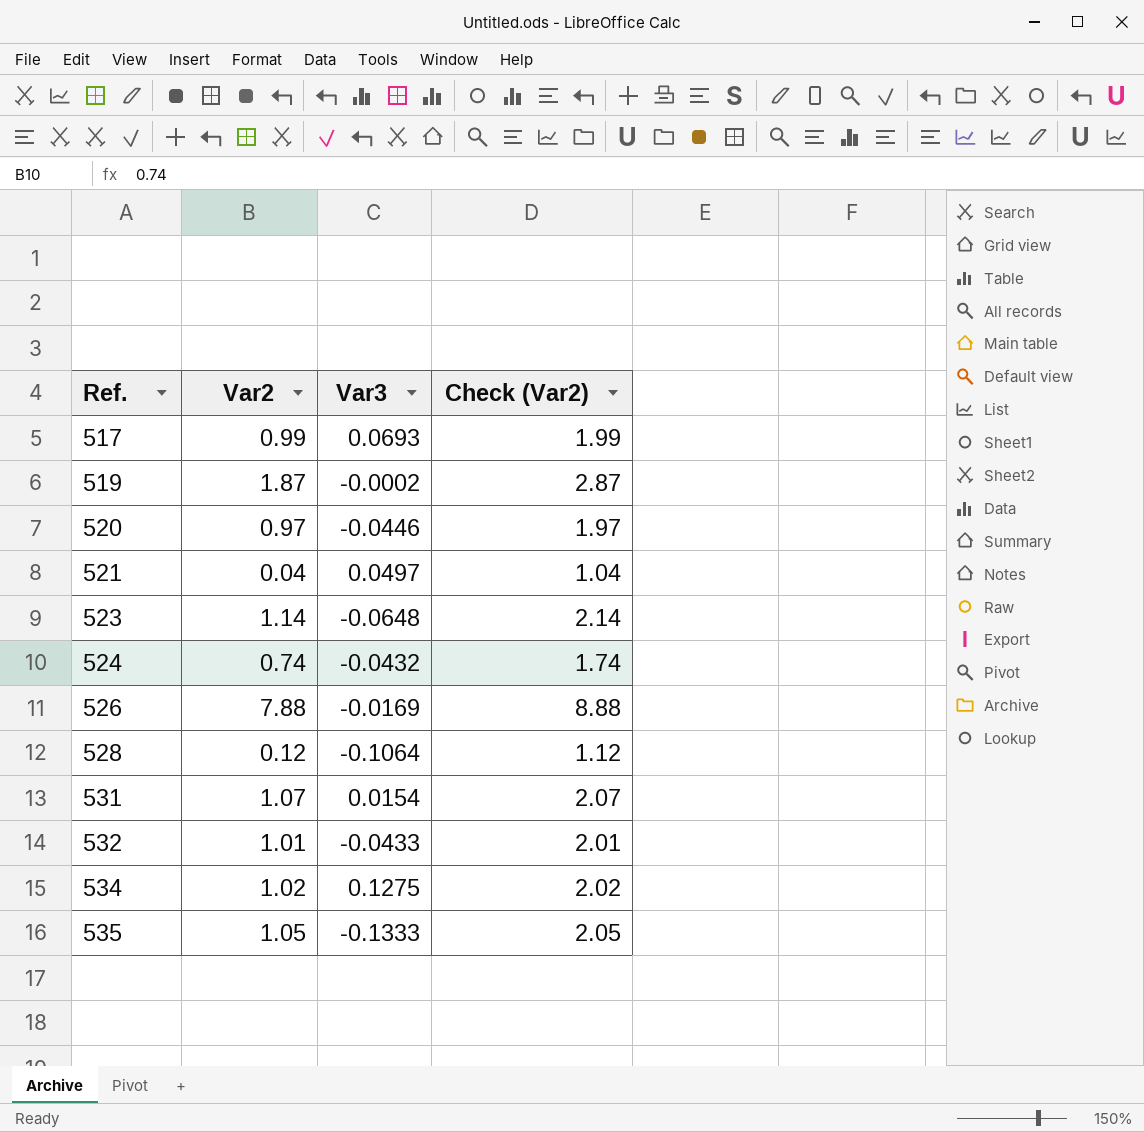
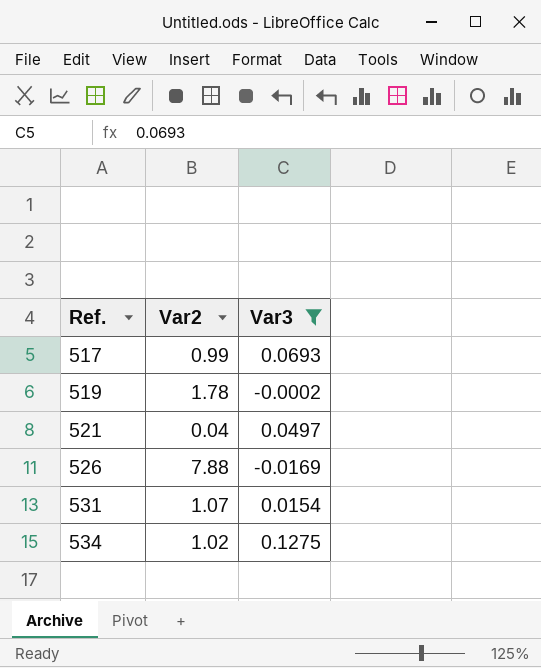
filter: none -> Var3 >= -0.0169
column Check (Var2) | formula: [Var2] + 1 -> none
519 | Var2: 1.87 -> 1.78

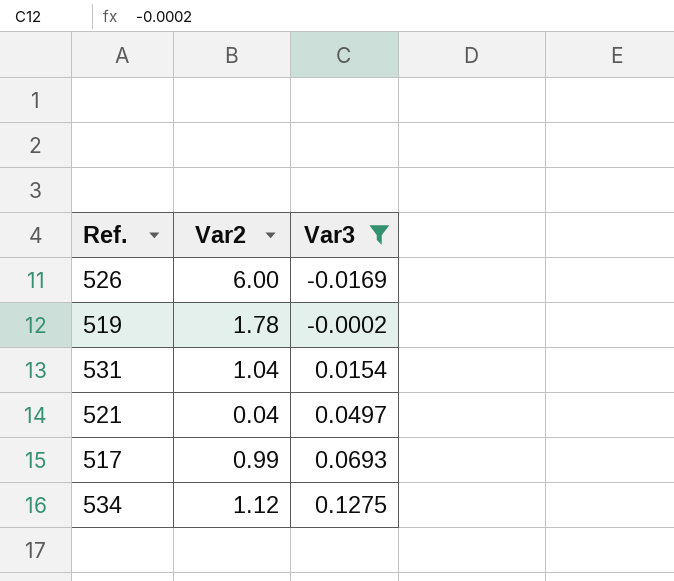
row order: Ref. ascending -> Var3 ascending
526 | Var2: 7.88 -> 6.00
531 | Var2: 1.07 -> 1.04
534 | Var2: 1.02 -> 1.12

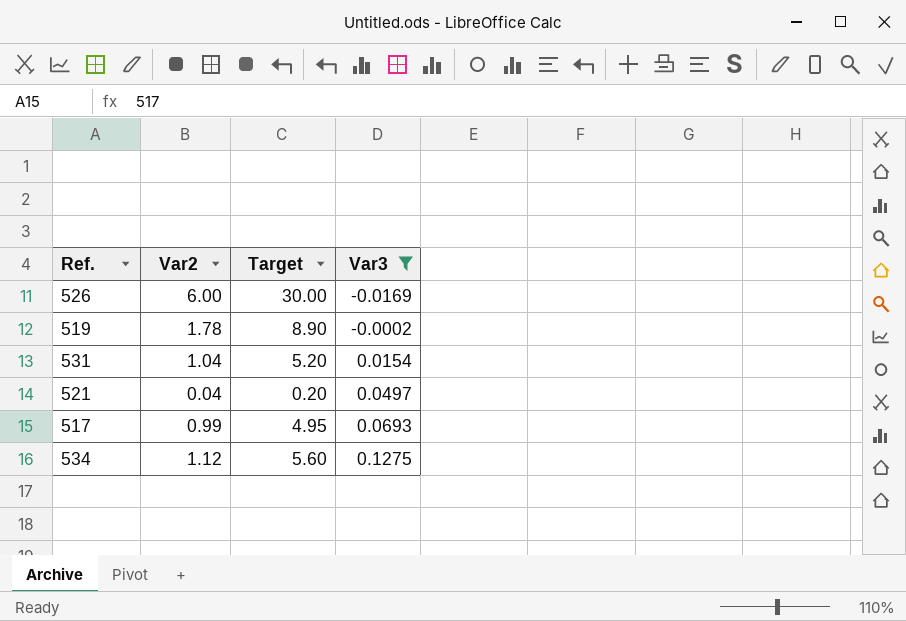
column Target | formula: none -> [Var2] * 5

